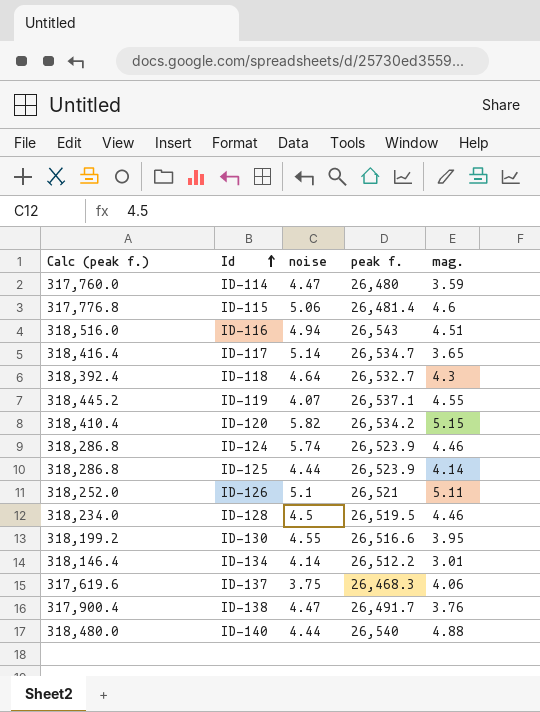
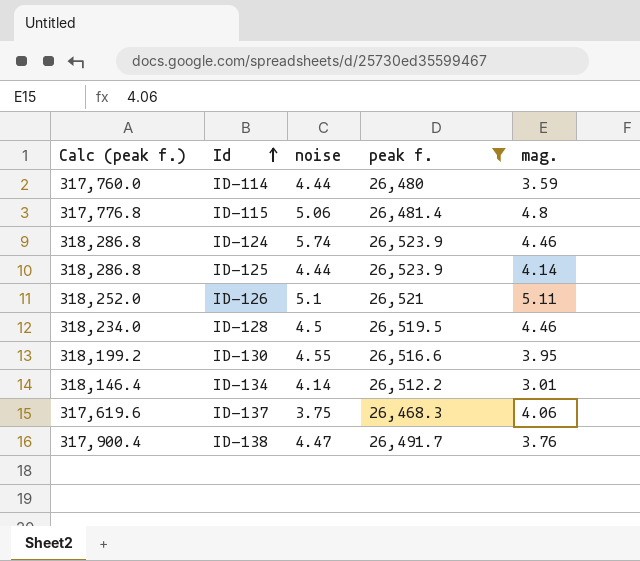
filter: none -> peak f. <= 26,523.9
ID-114 | noise: 4.47 -> 4.44
ID-115 | mag.: 4.6 -> 4.8

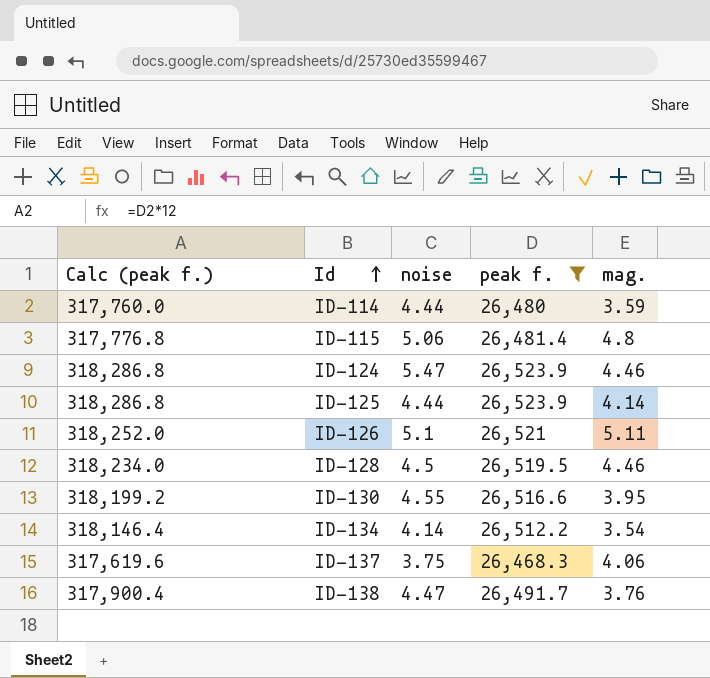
ID-124 | noise: 5.74 -> 5.47
ID-134 | mag.: 3.01 -> 3.54

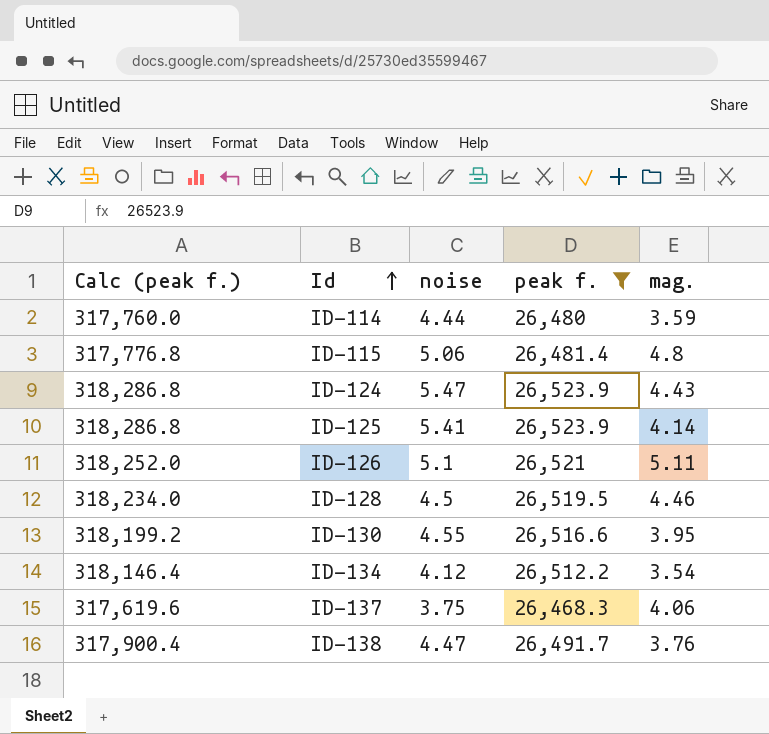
ID-124 | mag.: 4.46 -> 4.43
ID-125 | noise: 4.44 -> 5.41
ID-134 | noise: 4.14 -> 4.12

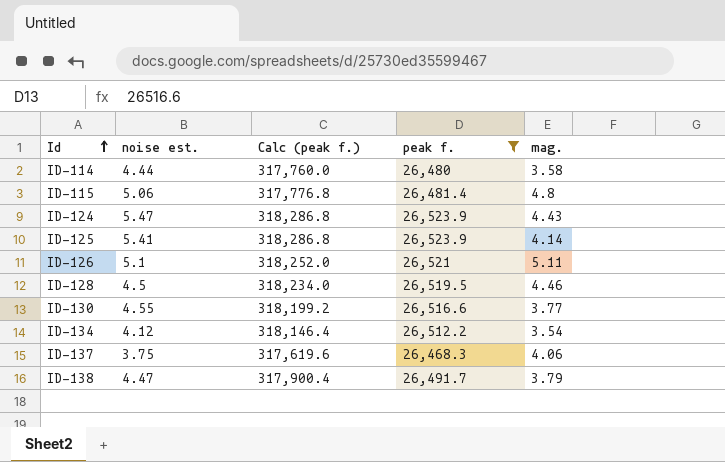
column name: noise -> noise est.
column Calc (peak f.) | position: 1 -> 3
ID-114 | mag.: 3.59 -> 3.58
ID-130 | mag.: 3.95 -> 3.77
ID-138 | mag.: 3.76 -> 3.79

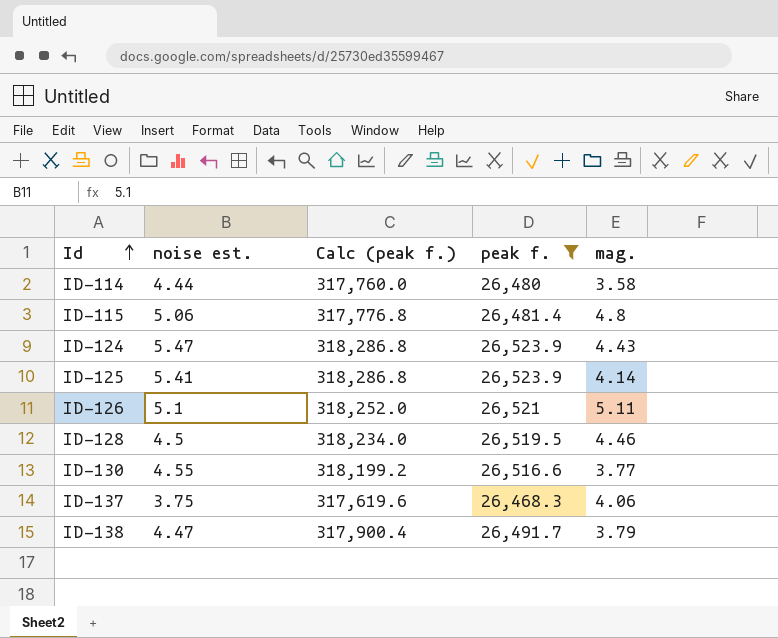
row ID-134: 4.12 | 318,146.4 | 26,512.2 | 3.54 -> none

